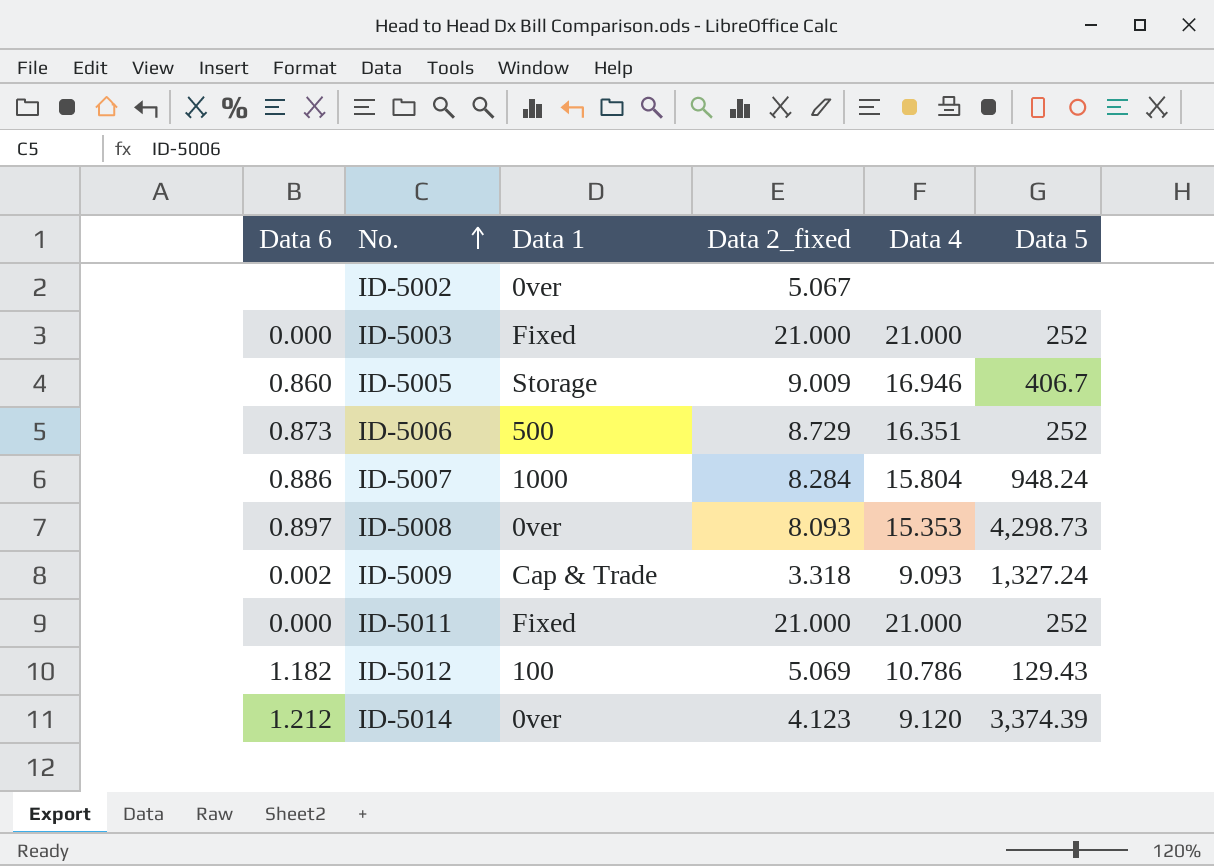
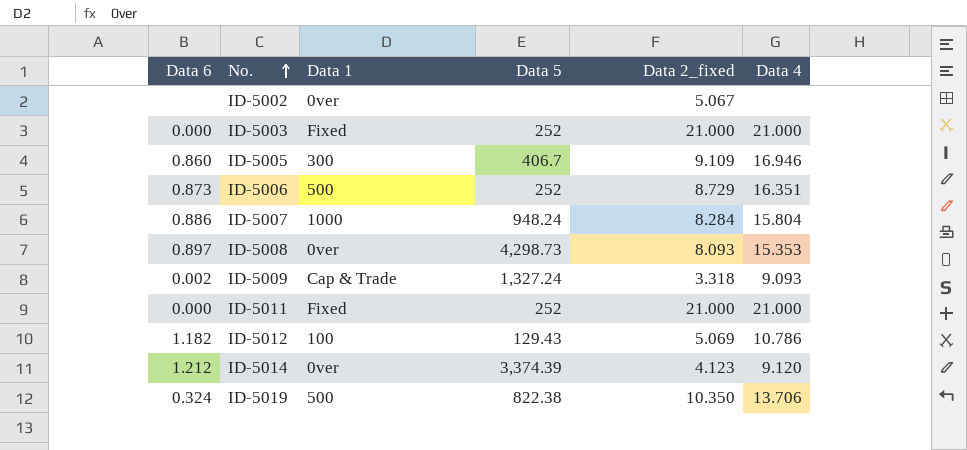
column Data 5 | position: 6 -> 4
ID-5005 | Data 1: Storage -> 300
ID-5005 | Data 2_fixed: 9.009 -> 9.109
row ID-5019: none -> 0.324 | 500 | 822.38 | 10.350 | 13.706

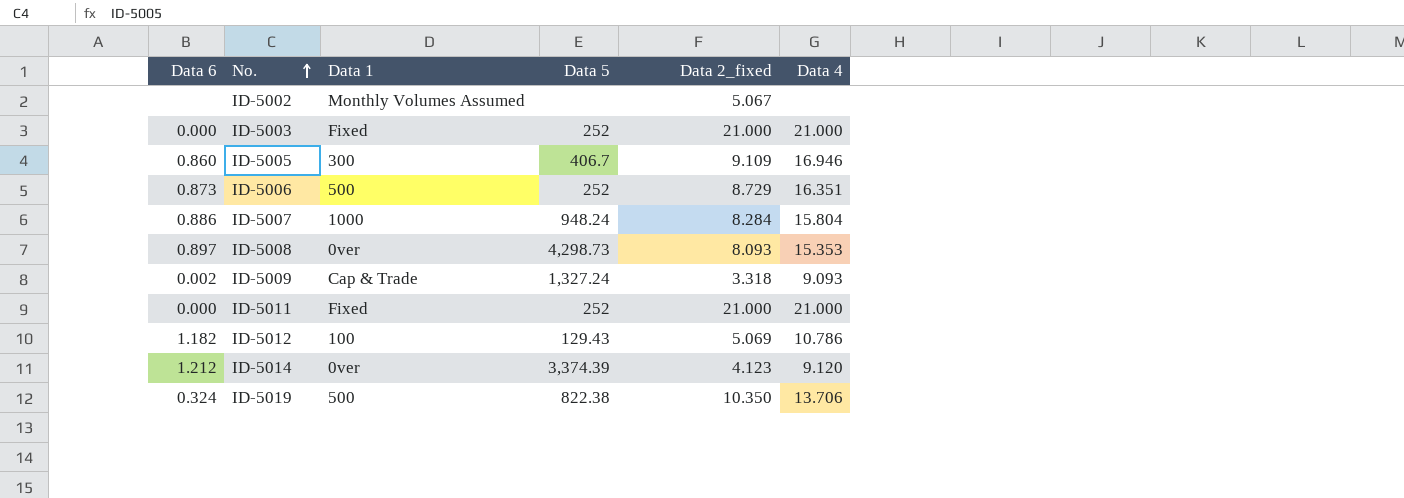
ID-5002 | Data 1: 0ver -> Monthly Volumes Assumed

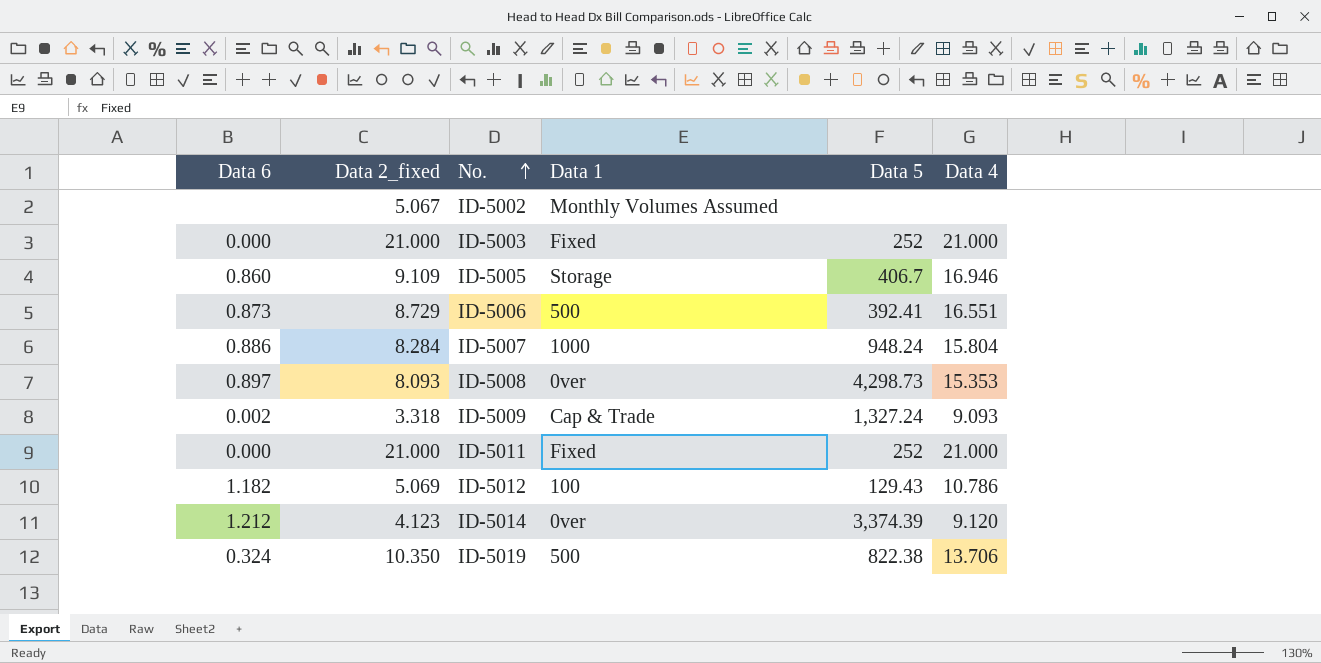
column Data 2_fixed | position: 5 -> 2
ID-5005 | Data 1: 300 -> Storage
ID-5006 | Data 5: 252 -> 392.41
ID-5006 | Data 4: 16.351 -> 16.551

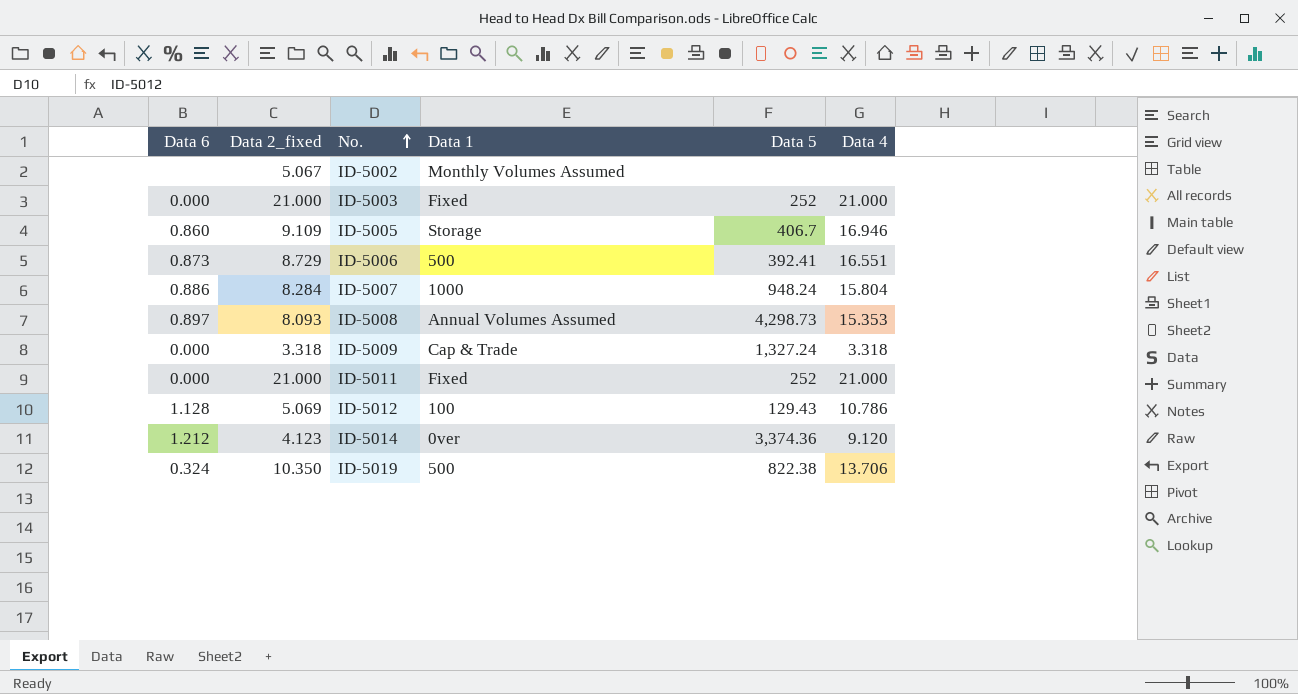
ID-5008 | Data 1: 0ver -> Annual Volumes Assumed
ID-5009 | Data 6: 0.002 -> 0.000
ID-5009 | Data 4: 9.093 -> 3.318
ID-5012 | Data 6: 1.182 -> 1.128
ID-5014 | Data 5: 3,374.39 -> 3,374.36

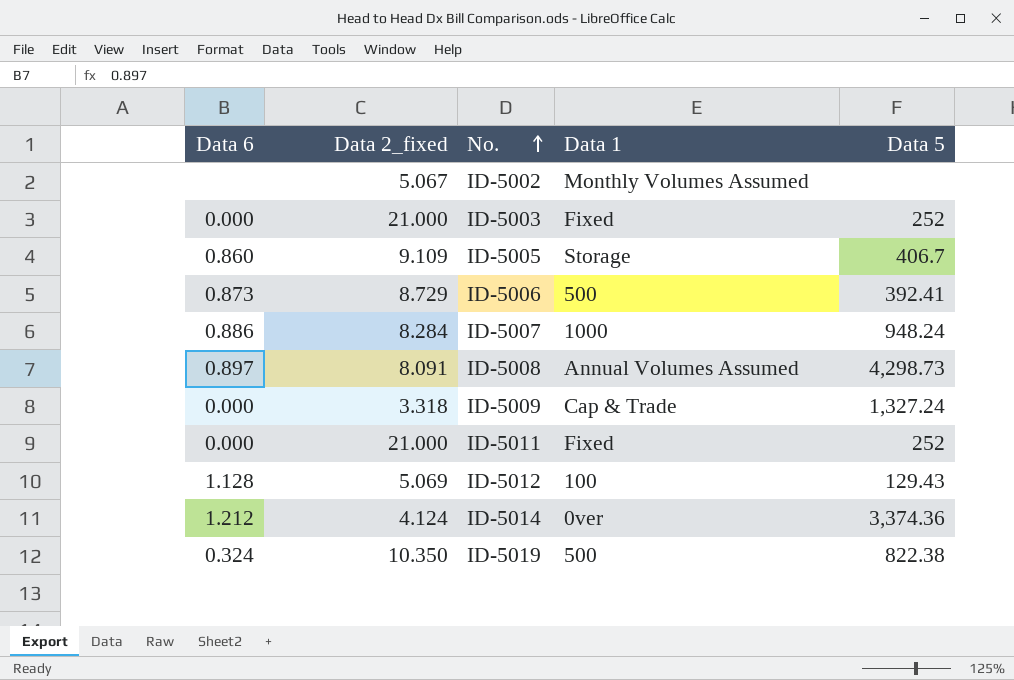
column Data 4 | position: 6 -> none
ID-5008 | Data 2_fixed: 8.093 -> 8.091
ID-5014 | Data 2_fixed: 4.123 -> 4.124

